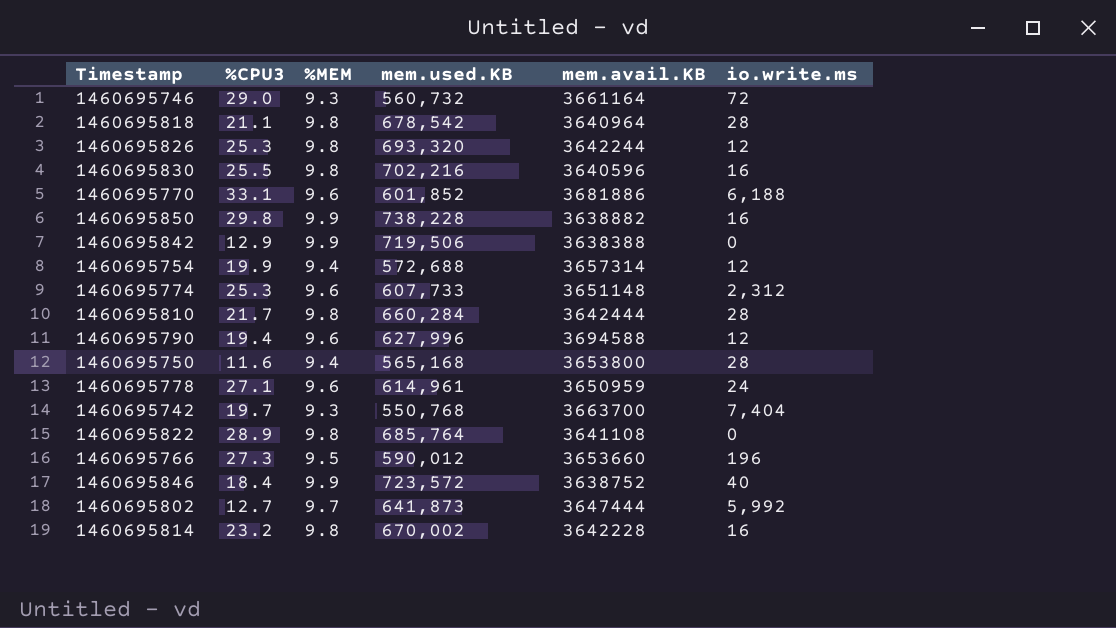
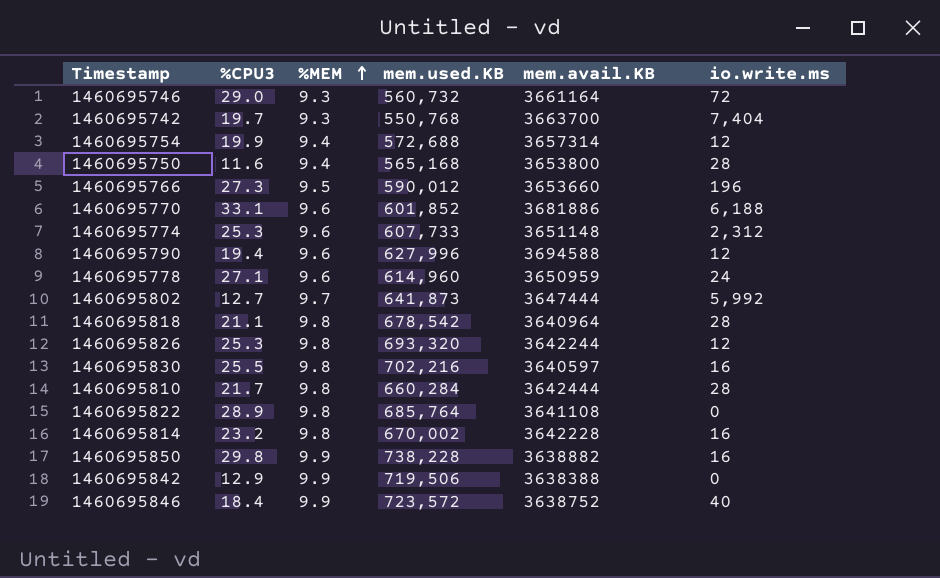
row order: none -> %MEM ascending
1460695778 | mem.used.KB: 614,961 -> 614,960
1460695830 | mem.avail.KB: 3640596 -> 3640597

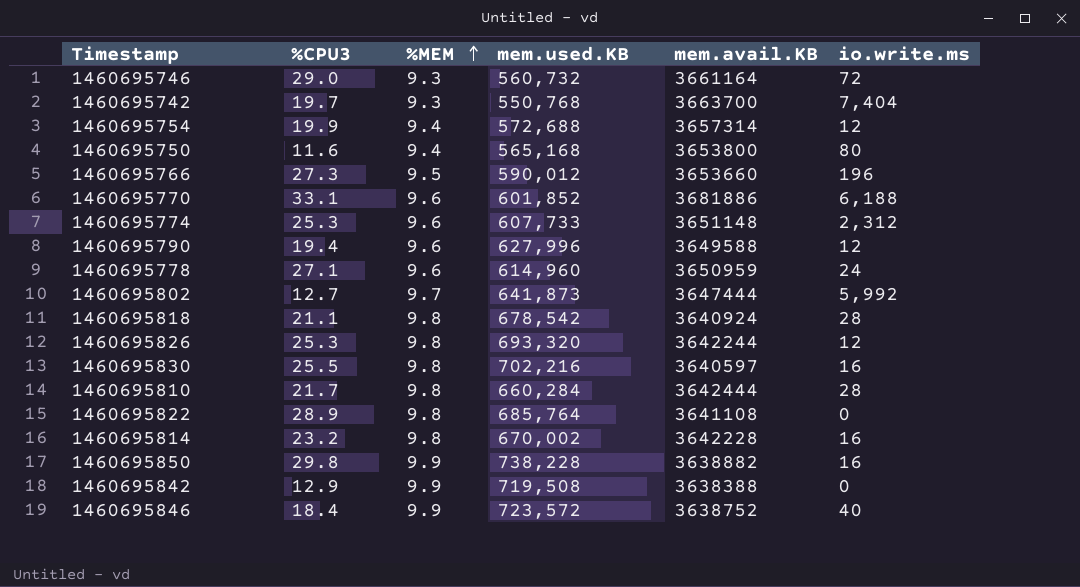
1460695750 | io.write.ms: 28 -> 80
1460695790 | mem.avail.KB: 3694588 -> 3649588
1460695818 | mem.avail.KB: 3640964 -> 3640924
1460695842 | mem.used.KB: 719,506 -> 719,508

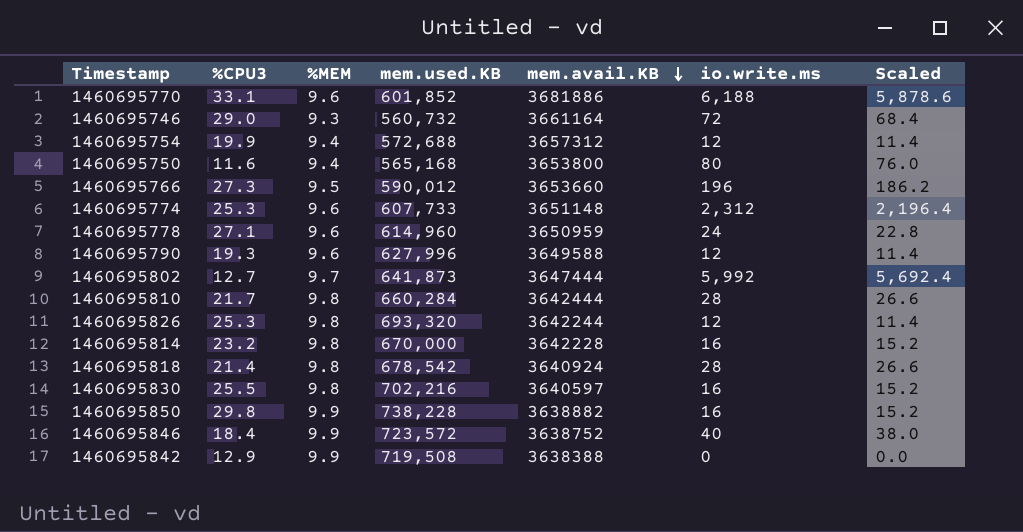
row order: %MEM ascending -> mem.avail.KB descending
column Scaled | formula: none -> [io.write.ms] * 0.95
row 1460695742: 19.7 | 9.3 | 550,768 | 3663700 | 7,404 -> none
row 1460695822: 28.9 | 9.8 | 685,764 | 3641108 | 0 -> none
1460695754 | mem.avail.KB: 3657314 -> 3657312
1460695790 | %CPU3: 19.4 -> 19.3
1460695814 | mem.used.KB: 670,002 -> 670,000
1460695818 | %CPU3: 21.1 -> 21.4

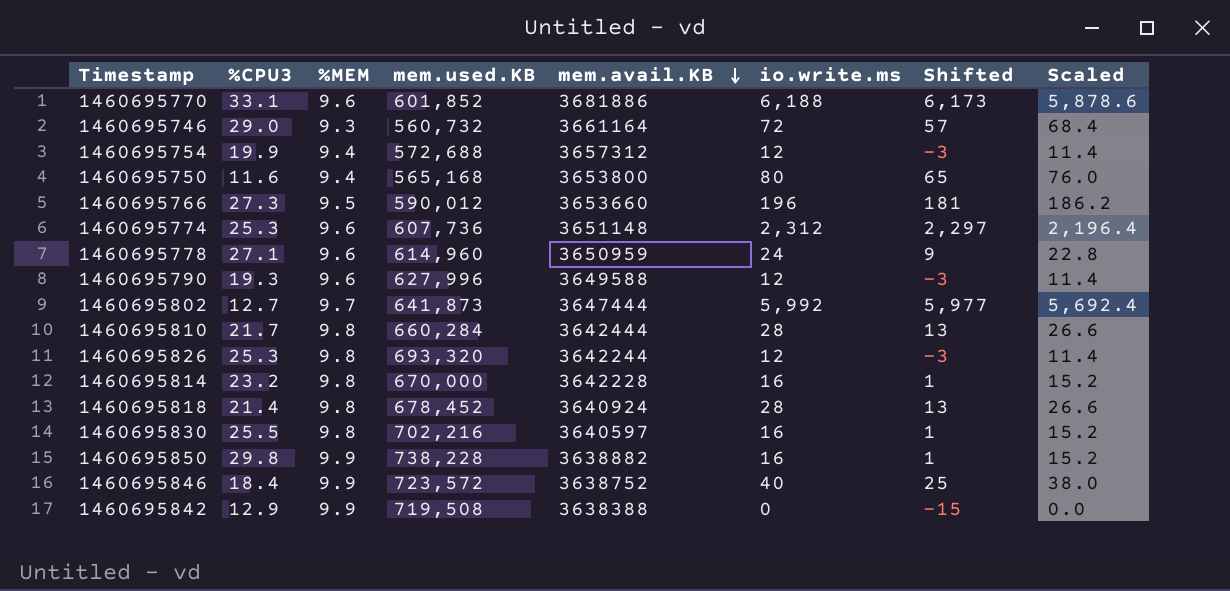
column Shifted | formula: none -> [io.write.ms] - 15
1460695774 | mem.used.KB: 607,733 -> 607,736
1460695818 | mem.used.KB: 678,542 -> 678,452

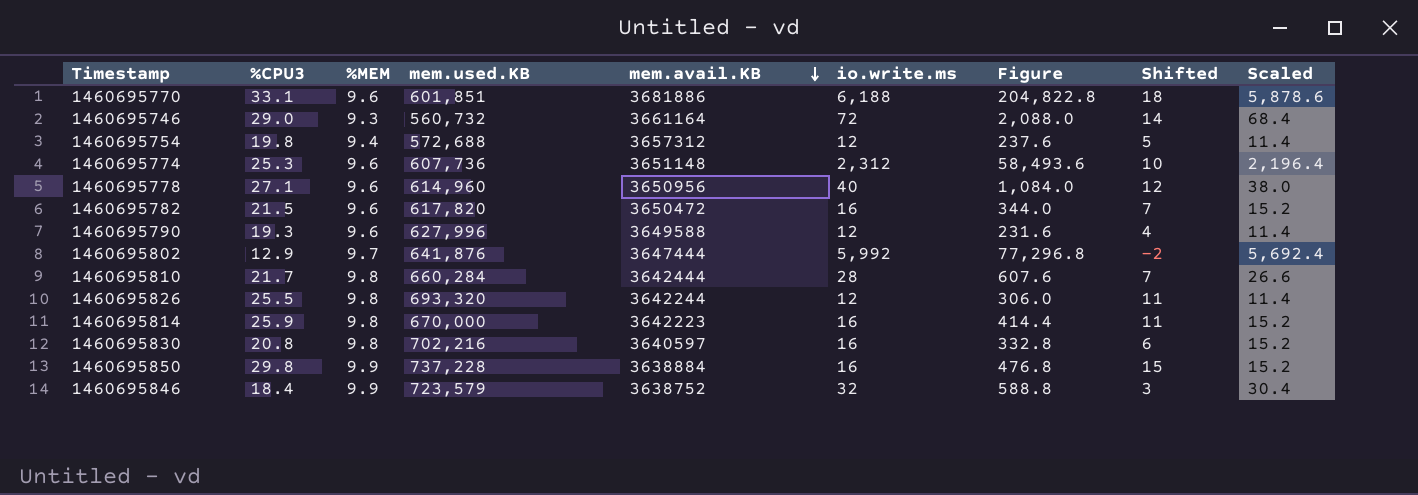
column Figure | formula: none -> [%CPU3] * [io.write.ms]
column Shifted | formula: [io.write.ms] - 15 -> [%CPU3] - 15
row 1460695750: 11.6 | 9.4 | 565,168 | 3653800 | 80 | 65 | 76.0 -> none
row 1460695766: 27.3 | 9.5 | 590,012 | 3653660 | 196 | 181 | 186.2 -> none
row 1460695818: 21.4 | 9.8 | 678,452 | 3640924 | 28 | 13 | 26.6 -> none
row 1460695842: 12.9 | 9.9 | 719,508 | 3638388 | 0 | -15 | 0.0 -> none
1460695770 | mem.used.KB: 601,852 -> 601,851
1460695754 | %CPU3: 19.9 -> 19.8
1460695778 | mem.avail.KB: 3650959 -> 3650956
1460695778 | io.write.ms: 24 -> 40
1460695778 | Scaled: 22.8 -> 38.0
row 1460695782: none -> 21.5 | 9.6 | 617,820 | 3650472 | 16 | 344.0 | 7 | 15.2
1460695802 | %CPU3: 12.7 -> 12.9
1460695802 | mem.used.KB: 641,873 -> 641,876
1460695826 | %CPU3: 25.3 -> 25.5
1460695814 | %CPU3: 23.2 -> 25.9
1460695814 | mem.avail.KB: 3642228 -> 3642223
1460695830 | %CPU3: 25.5 -> 20.8
1460695850 | mem.used.KB: 738,228 -> 737,228
1460695850 | mem.avail.KB: 3638882 -> 3638884
1460695846 | mem.used.KB: 723,572 -> 723,579
1460695846 | io.write.ms: 40 -> 32
1460695846 | Scaled: 38.0 -> 30.4

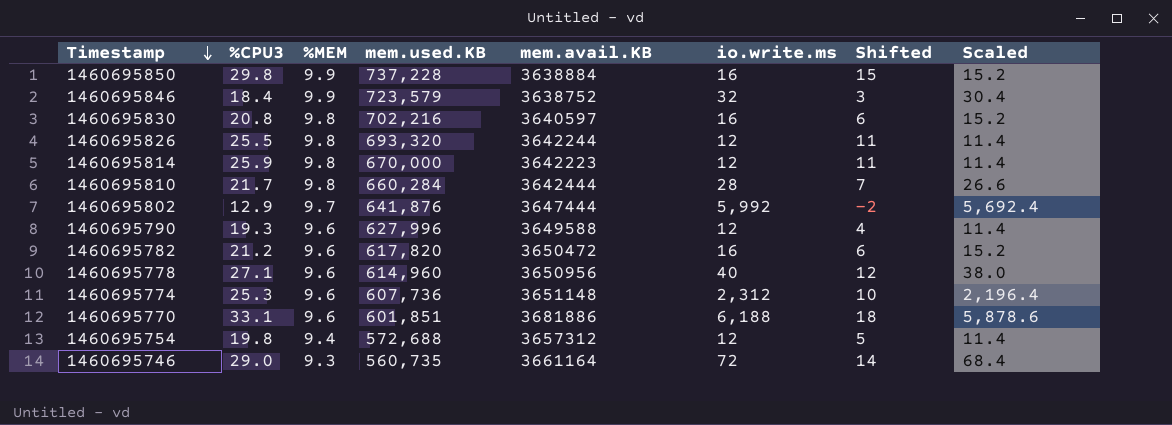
row order: mem.avail.KB descending -> Timestamp descending
column Figure | formula: [%CPU3] * [io.write.ms] -> none
1460695814 | io.write.ms: 16 -> 12
1460695814 | Scaled: 15.2 -> 11.4
1460695782 | %CPU3: 21.5 -> 21.2
1460695782 | Shifted: 7 -> 6
1460695746 | mem.used.KB: 560,732 -> 560,735

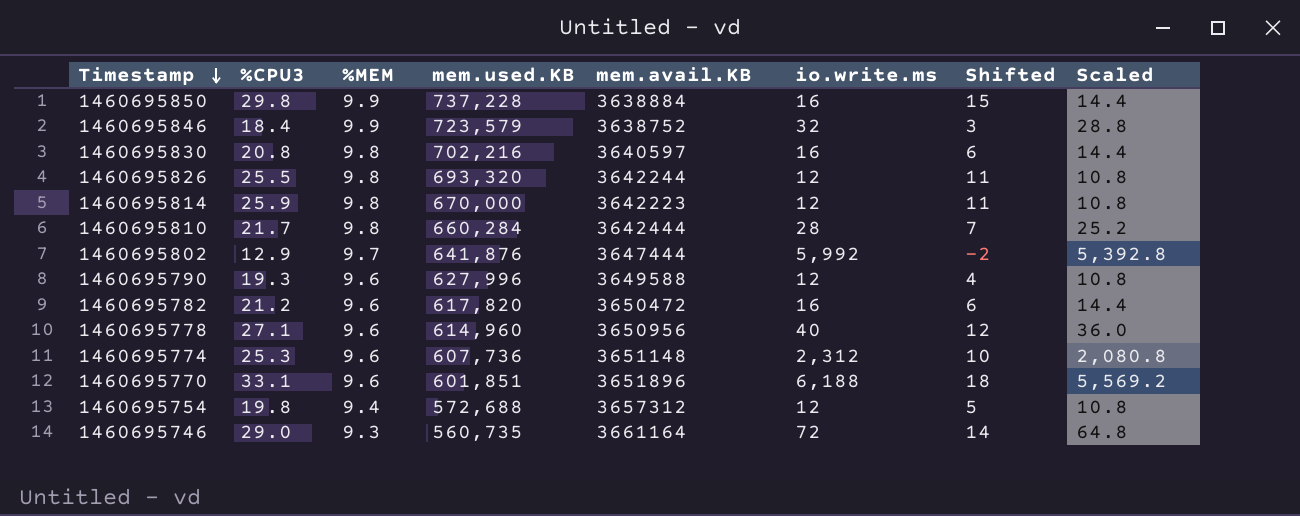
column Scaled | formula: [io.write.ms] * 0.95 -> [io.write.ms] * 0.9
1460695770 | mem.avail.KB: 3681886 -> 3651896

